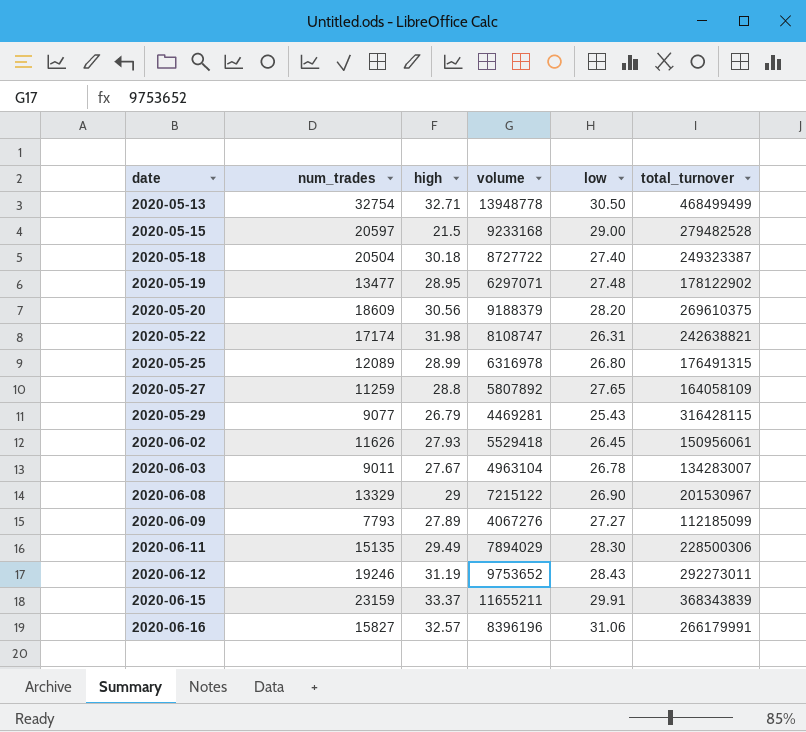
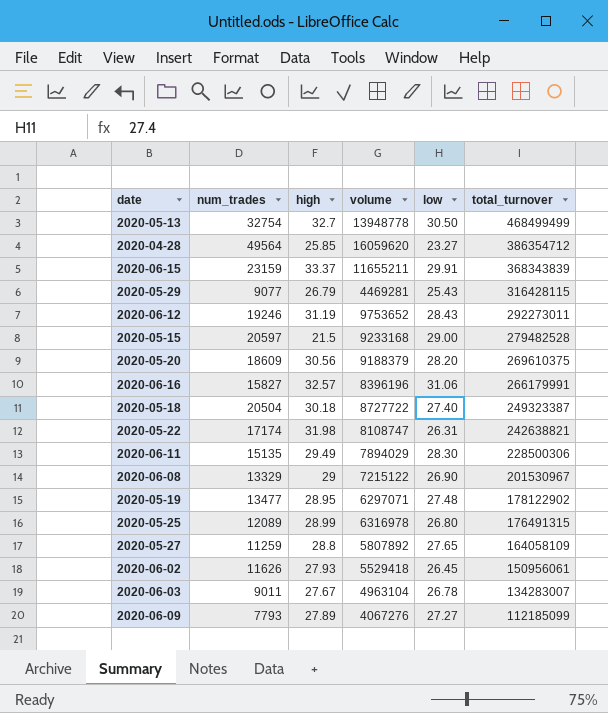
row order: date ascending -> total_turnover descending
2020-05-13 | high: 32.71 -> 32.7
row 2020-04-28: none -> 49564 | 25.85 | 16059620 | 23.27 | 386354712

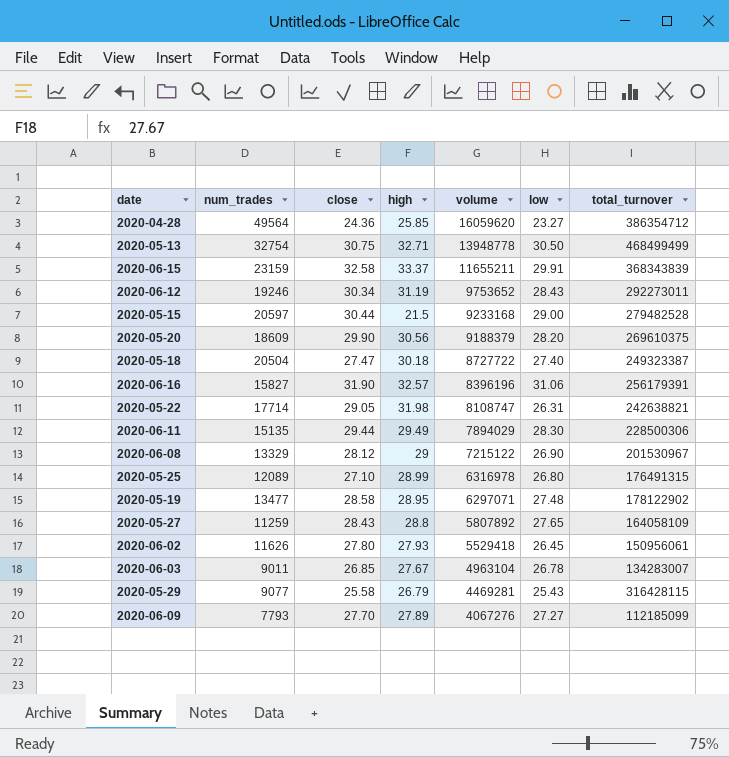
row order: total_turnover descending -> volume descending
column close | position: none -> 3
2020-05-13 | high: 32.7 -> 32.71
2020-06-16 | total_turnover: 266179991 -> 256179391
2020-05-22 | num_trades: 17174 -> 17714

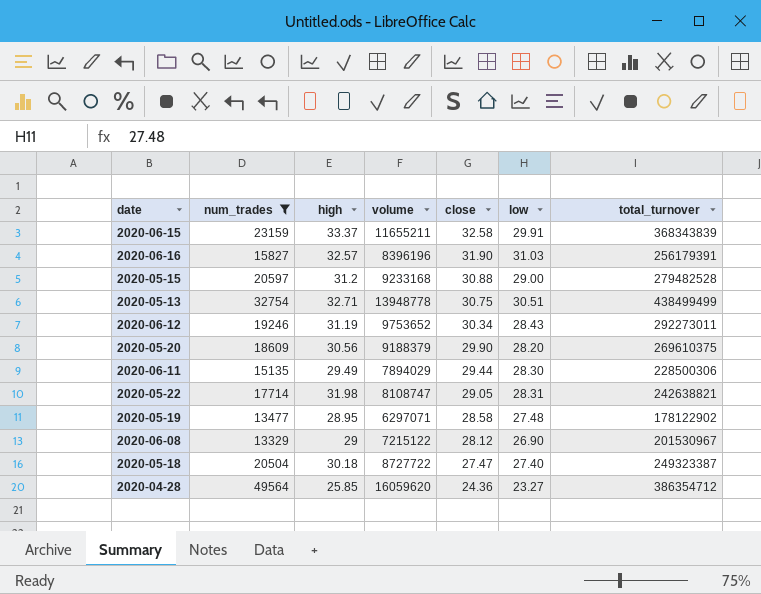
filter: none -> num_trades >= 13329
row order: volume descending -> close descending
column close | position: 3 -> 5
2020-06-16 | low: 31.06 -> 31.03
2020-05-15 | high: 21.5 -> 31.2
2020-05-15 | close: 30.44 -> 30.88
2020-05-13 | low: 30.50 -> 30.51
2020-05-13 | total_turnover: 468499499 -> 438499499
2020-05-22 | low: 26.31 -> 28.31

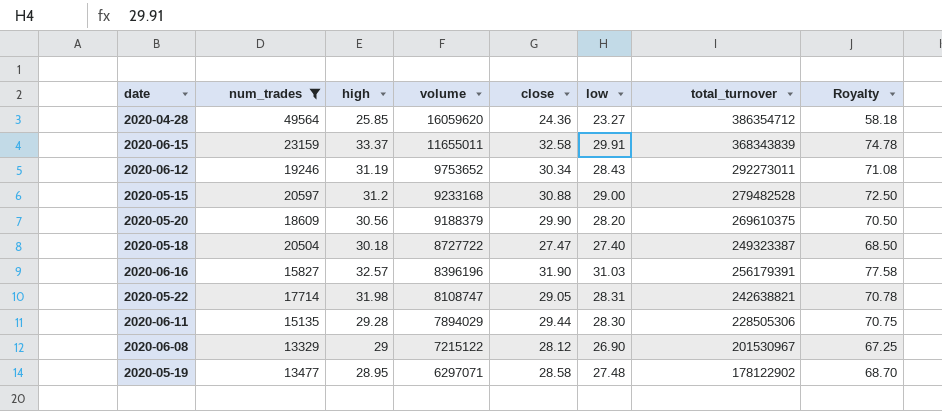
row order: close descending -> volume descending
column Royalty | formula: none -> [low] * 2.5
row 2020-05-13: 32754 | 32.71 | 13948778 | 30.75 | 30.51 | 438499499 -> none
2020-06-15 | volume: 11655211 -> 11655011
2020-06-11 | high: 29.49 -> 29.28
2020-06-11 | total_turnover: 228500306 -> 228505306

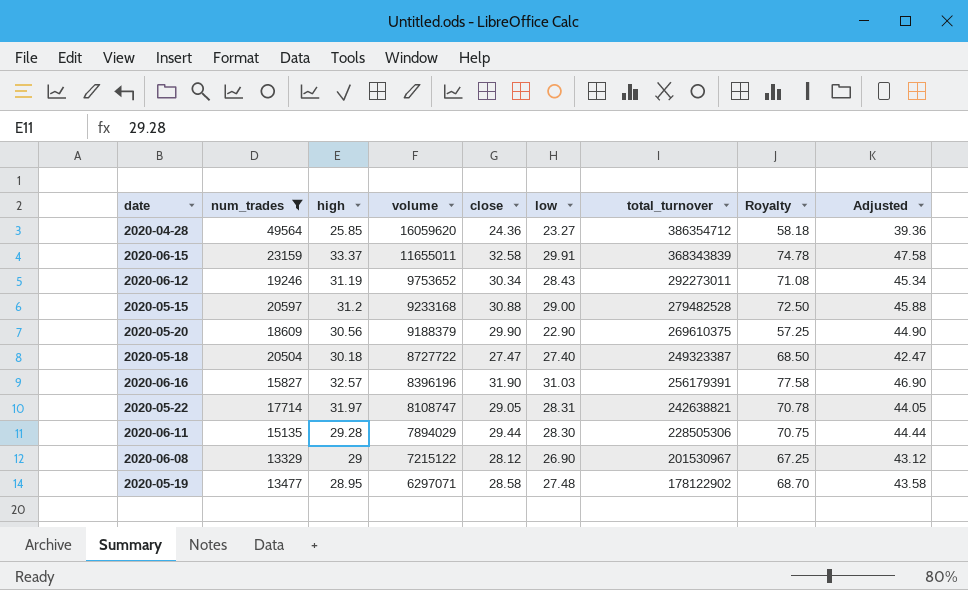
column Adjusted | formula: none -> [close] + 15
2020-05-20 | low: 28.20 -> 22.90
2020-05-20 | Royalty: 70.50 -> 57.25
2020-05-22 | high: 31.98 -> 31.97

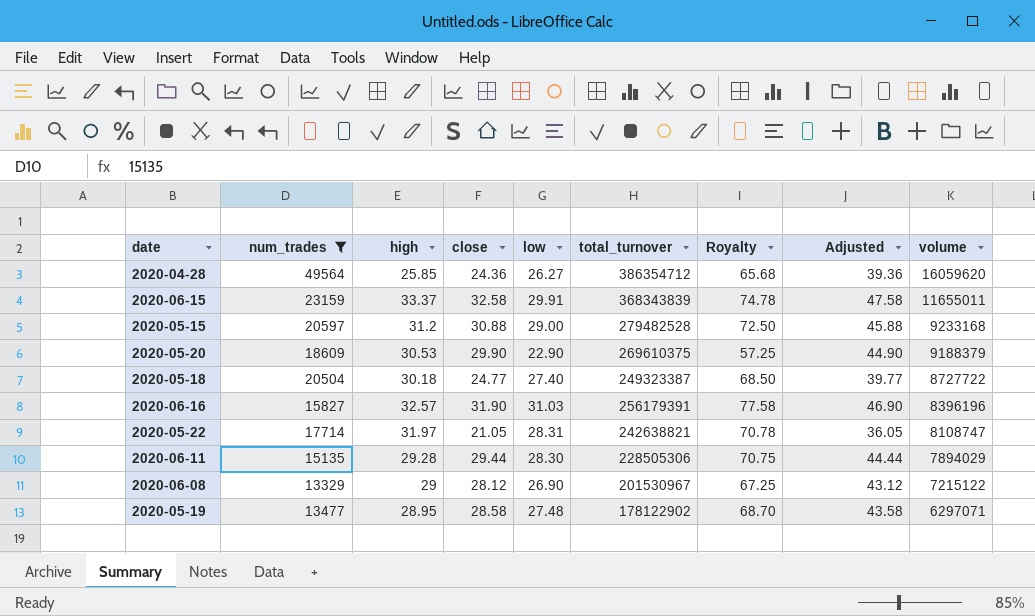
column volume | position: 4 -> 9
row 2020-06-12: 19246 | 31.19 | 9753652 | 30.34 | 28.43 | 292273011 | 71.08 | 45.34 -> none
2020-04-28 | low: 23.27 -> 26.27
2020-04-28 | Royalty: 58.18 -> 65.68
2020-05-20 | high: 30.56 -> 30.53
2020-05-18 | close: 27.47 -> 24.77
2020-05-18 | Adjusted: 42.47 -> 39.77
2020-05-22 | close: 29.05 -> 21.05
2020-05-22 | Adjusted: 44.05 -> 36.05

